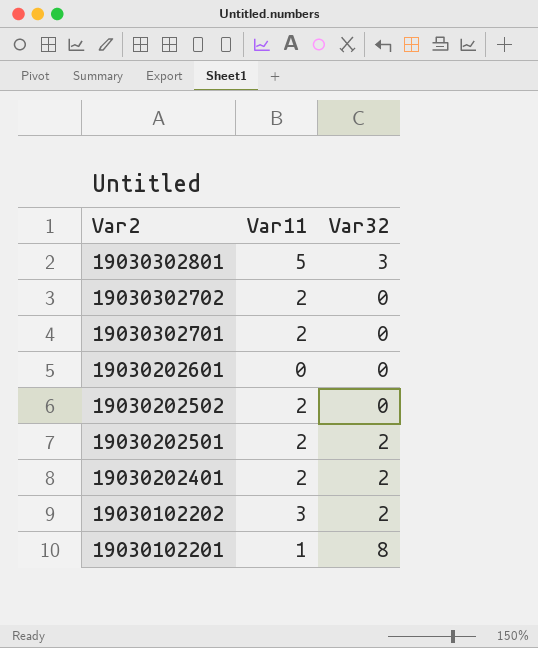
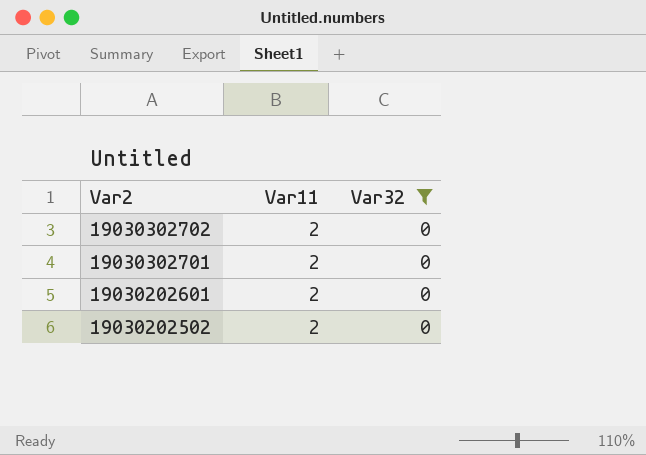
filter: none -> Var32 = 0
19030202601 | Var11: 0 -> 2

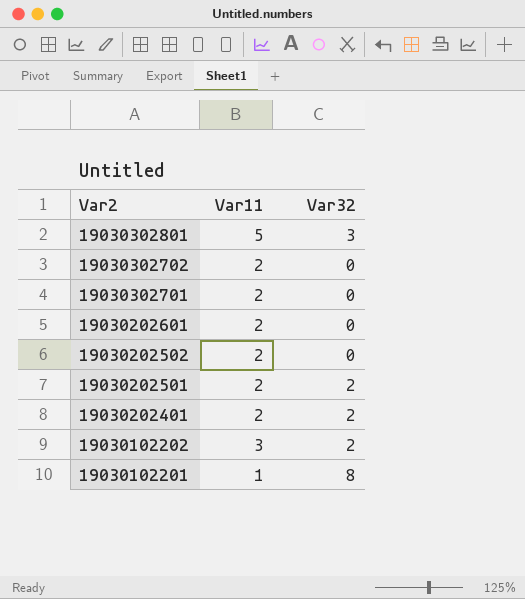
filter: Var32 = 0 -> none

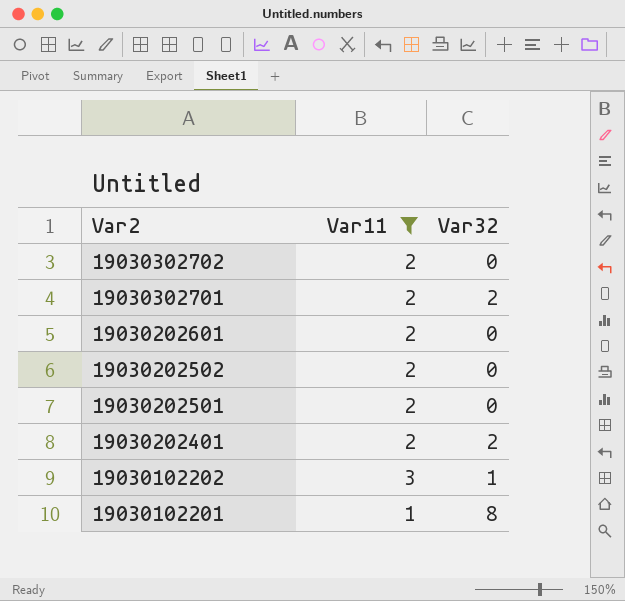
filter: none -> Var11 != 5
19030302701 | Var32: 0 -> 2
19030202501 | Var32: 2 -> 0
19030102202 | Var32: 2 -> 1

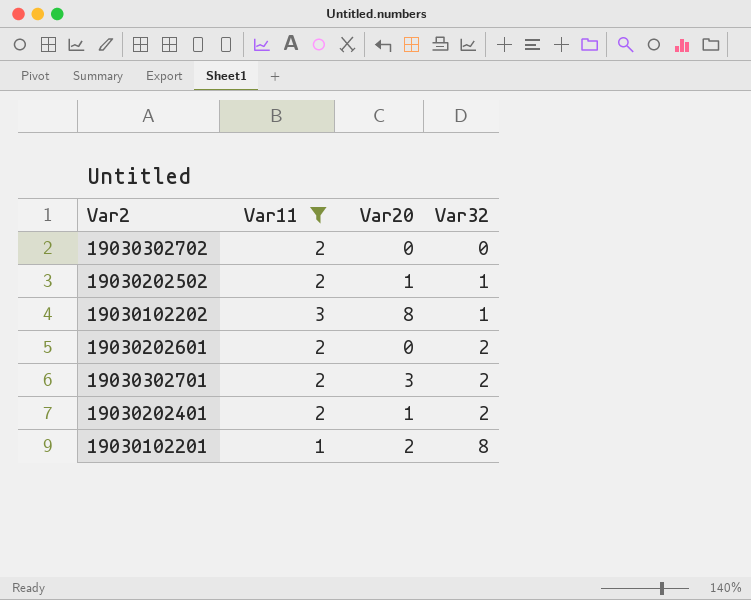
row order: Var2 descending -> Var32 ascending
column Var20 | position: none -> 3
row 19030202501: 2 | 0 -> none
19030202502 | Var32: 0 -> 1
19030202601 | Var32: 0 -> 2

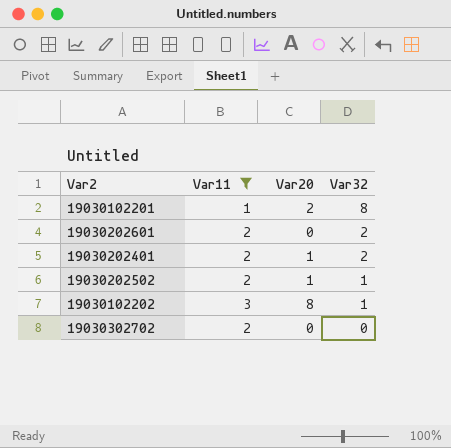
row order: Var32 ascending -> Var32 descending
row 19030302701: 2 | 3 | 2 -> none

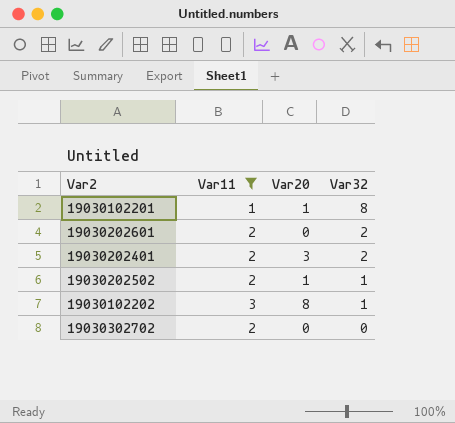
19030102201 | Var20: 2 -> 1
19030202401 | Var20: 1 -> 3

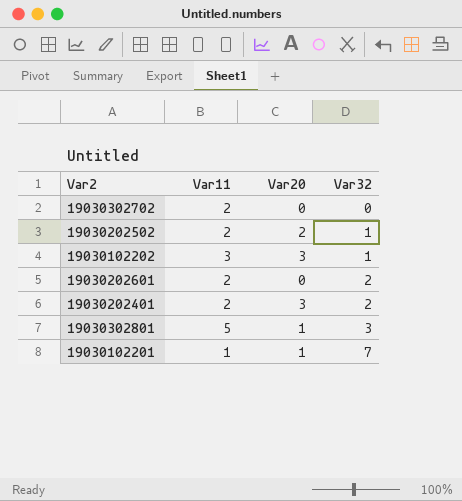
filter: Var11 != 5 -> none
row order: Var32 descending -> Var32 ascending
19030202502 | Var20: 1 -> 2
19030102202 | Var20: 8 -> 3
19030102201 | Var32: 8 -> 7

